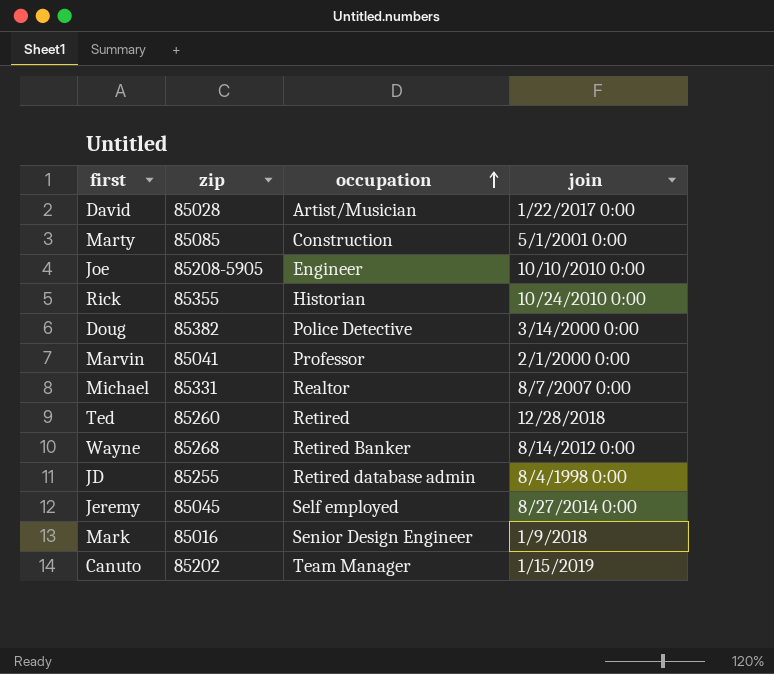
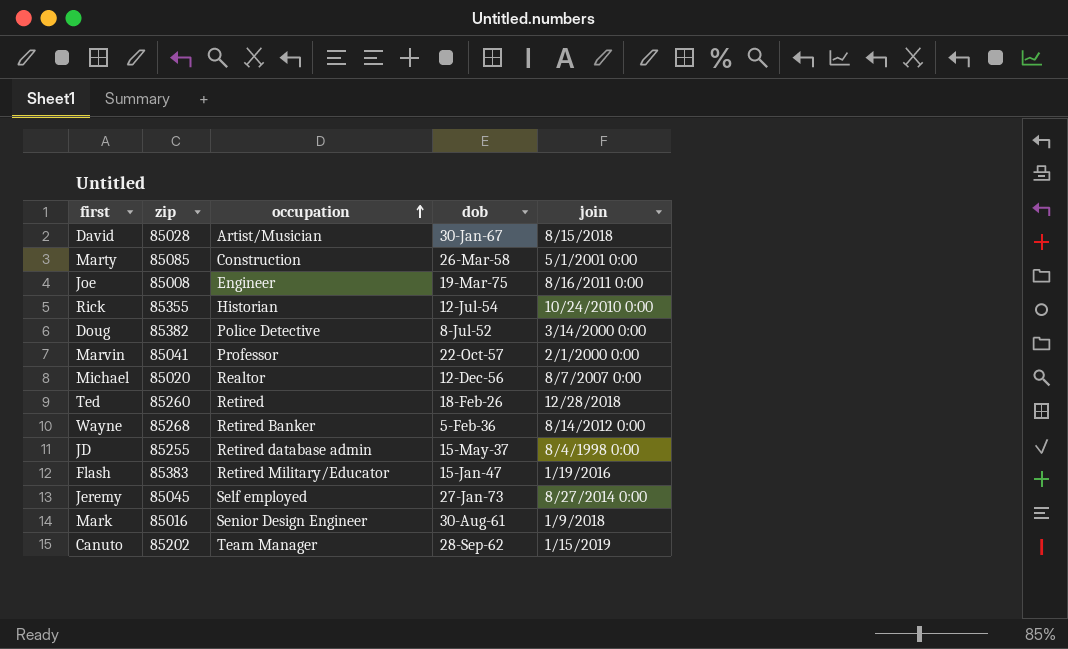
column dob | position: none -> 4
David | join: 1/22/2017 0:00 -> 8/15/2018
Joe | zip: 85208-5905 -> 85008
Joe | join: 10/10/2010 0:00 -> 8/16/2011 0:00
Michael | zip: 85331 -> 85020
row Flash: none -> 85383 | Retired Military/Educator | 15-Jan-47 | 1/19/2016

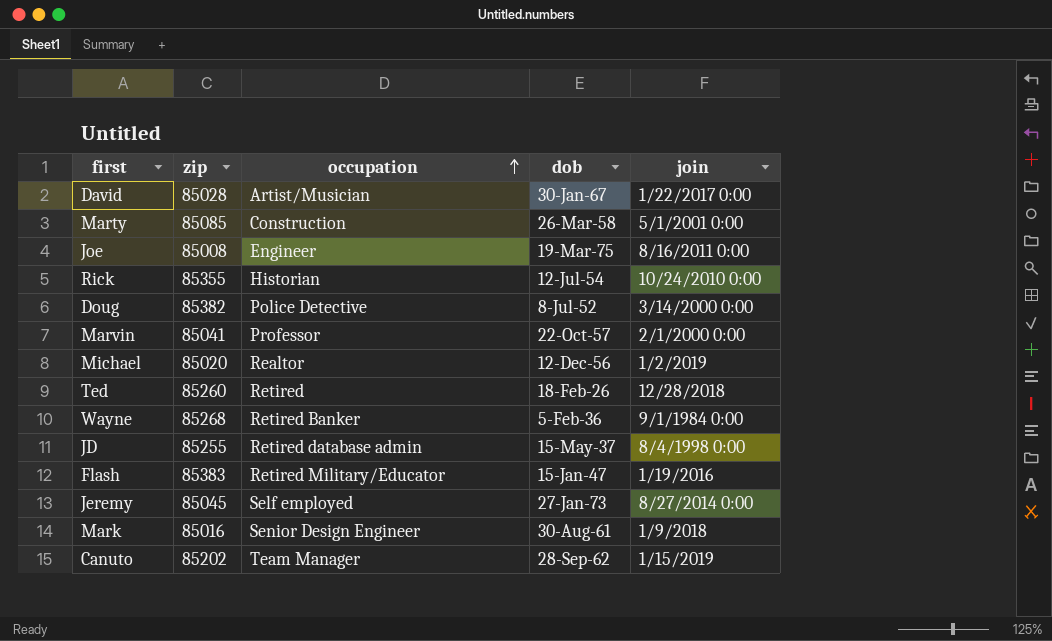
David | join: 8/15/2018 -> 1/22/2017 0:00
Michael | join: 8/7/2007 0:00 -> 1/2/2019
Wayne | join: 8/14/2012 0:00 -> 9/1/1984 0:00

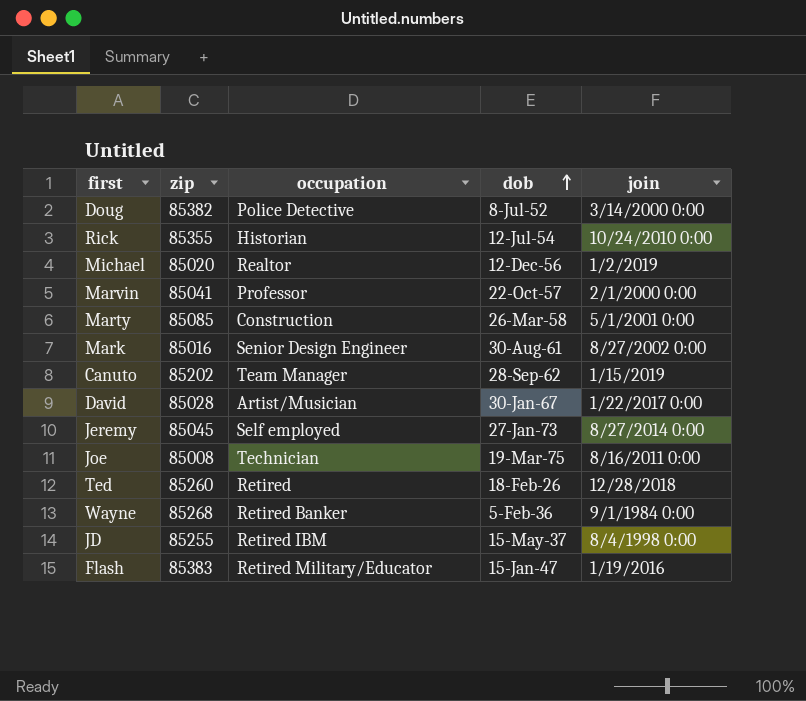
row order: occupation ascending -> dob ascending
Mark | join: 1/9/2018 -> 8/27/2002 0:00
Joe | occupation: Engineer -> Technician
JD | occupation: Retired database admin -> Retired IBM

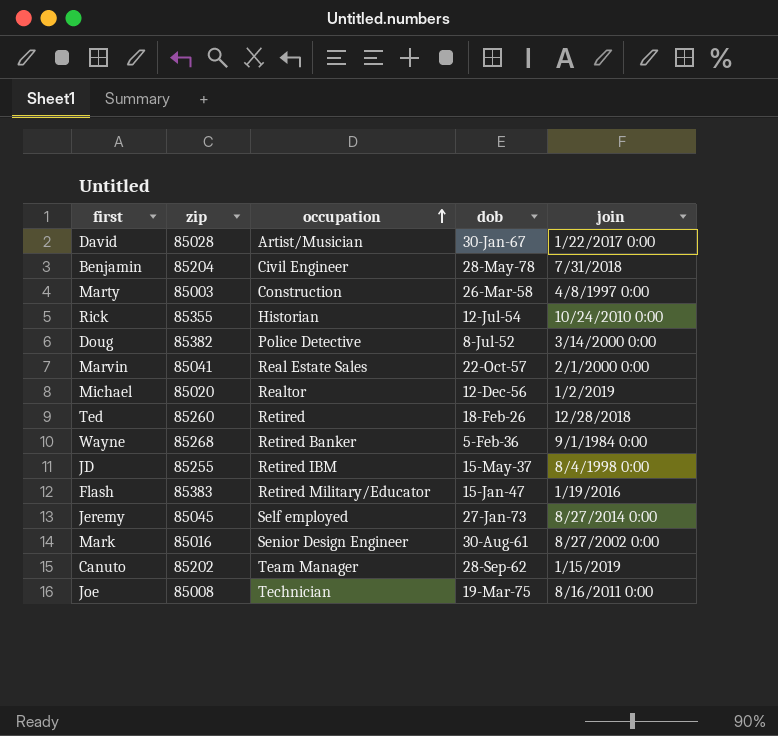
row order: dob ascending -> occupation ascending
row Benjamin: none -> 85204 | Civil Engineer | 28-May-78 | 7/31/2018
Marty | zip: 85085 -> 85003
Marty | join: 5/1/2001 0:00 -> 4/8/1997 0:00
Marvin | occupation: Professor -> Real Estate Sales

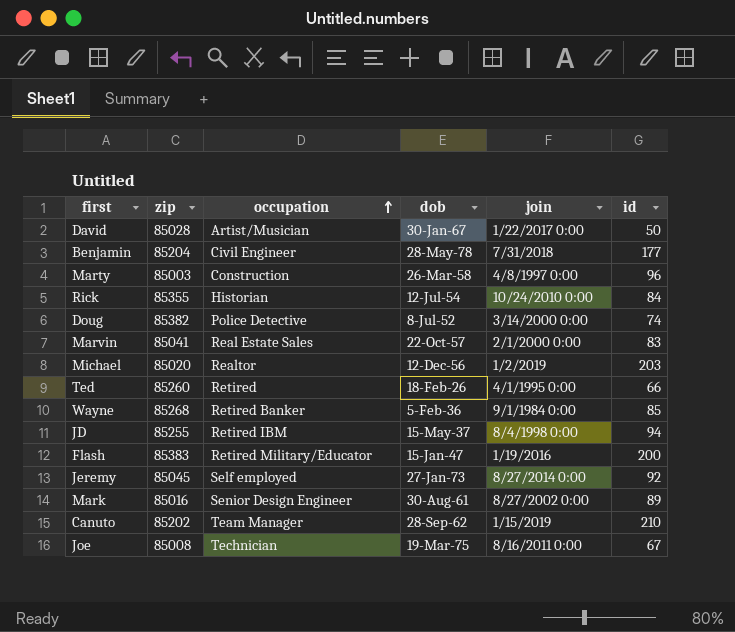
column id | position: none -> 6
Ted | join: 12/28/2018 -> 4/1/1995 0:00

